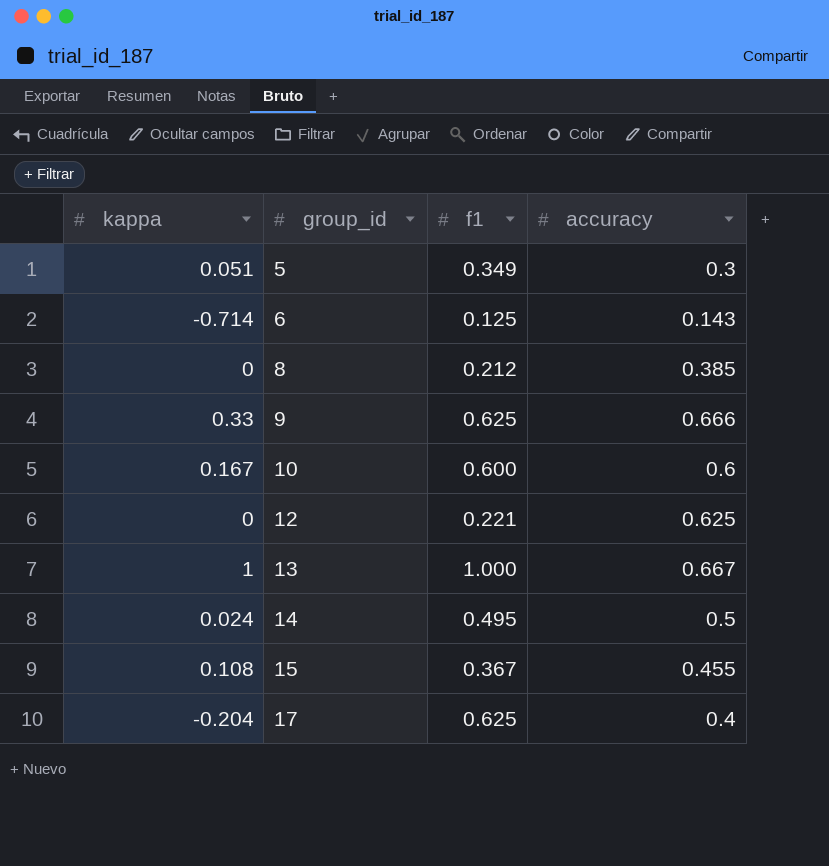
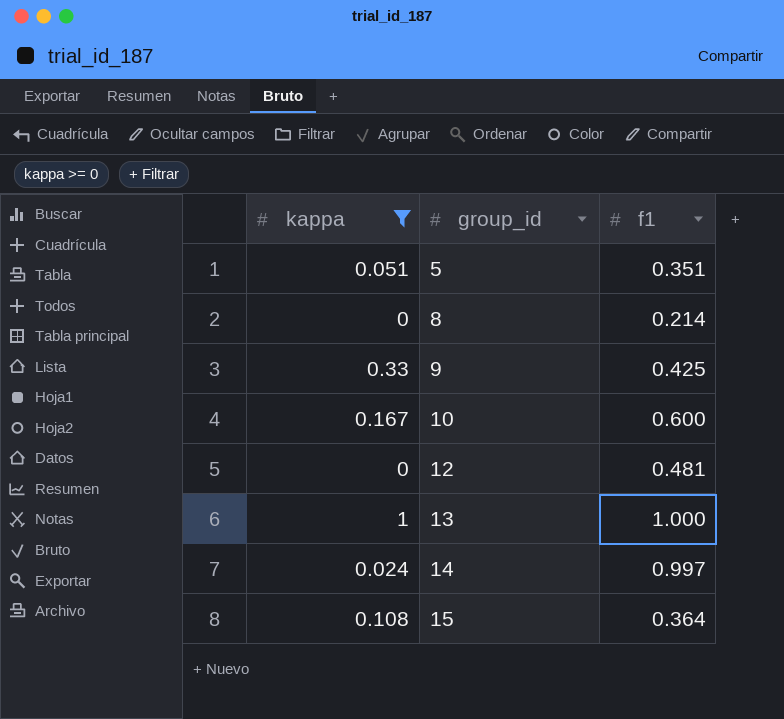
filter: none -> kappa >= 0
column accuracy | position: 4 -> none
5 | f1: 0.349 -> 0.351
8 | f1: 0.212 -> 0.214
9 | f1: 0.625 -> 0.425
12 | f1: 0.221 -> 0.481
14 | f1: 0.495 -> 0.997
15 | f1: 0.367 -> 0.364

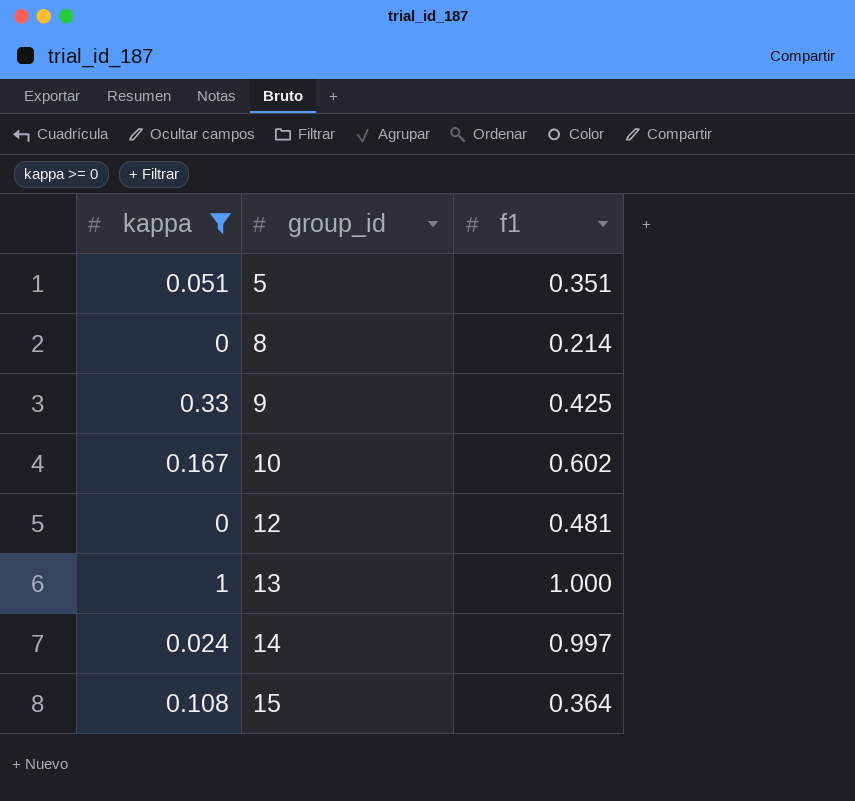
10 | f1: 0.600 -> 0.602

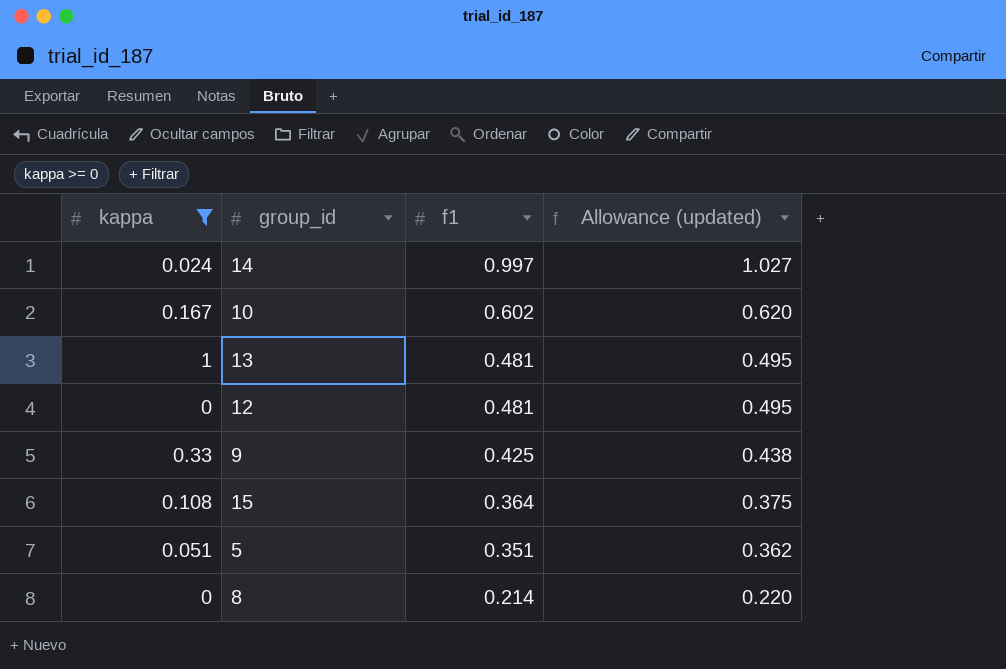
row order: group_id ascending -> f1 descending
column Allowance (updated) | formula: none -> [f1] * 1.03
13 | f1: 1.000 -> 0.481

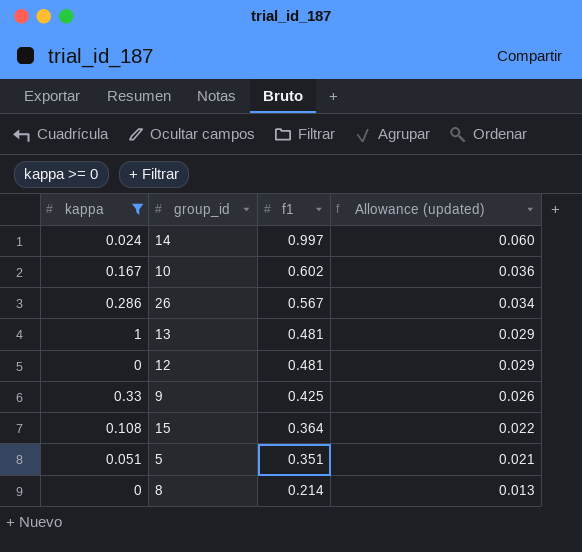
column Allowance (updated) | formula: [f1] * 1.03 -> [f1] * 0.06
row 26: none -> 0.286 | 0.567 | 0.034

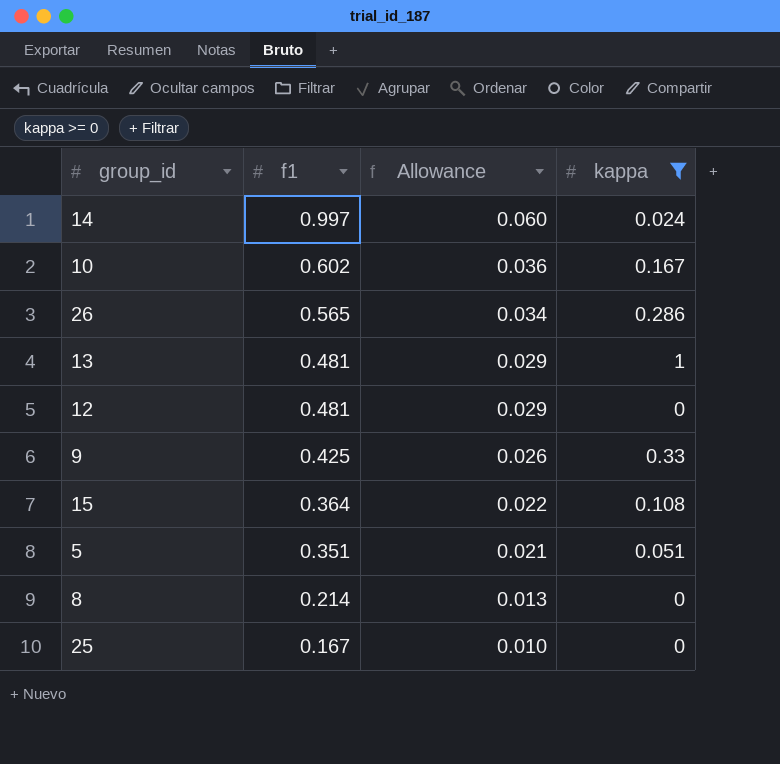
column name: Allowance (updated) -> Allowance
column kappa | position: 1 -> 4
26 | f1: 0.567 -> 0.565
row 25: none -> 0.167 | 0.010 | 0

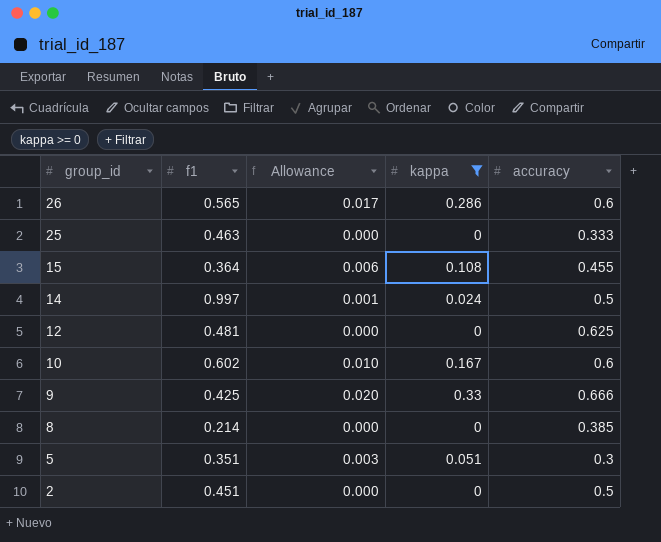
row order: f1 descending -> group_id descending
column Allowance | formula: [f1] * 0.06 -> [kappa] * 0.06
column accuracy | position: none -> 5
row 13: 0.481 | 0.029 | 1 -> none
25 | f1: 0.167 -> 0.463
row 2: none -> 0.451 | 0.000 | 0 | 0.5

